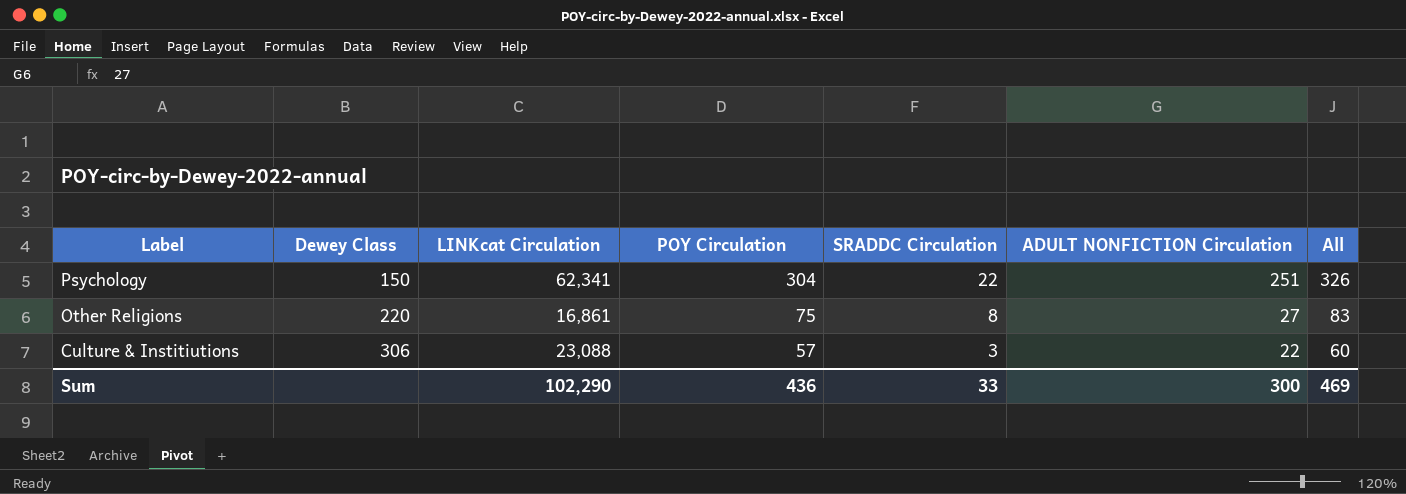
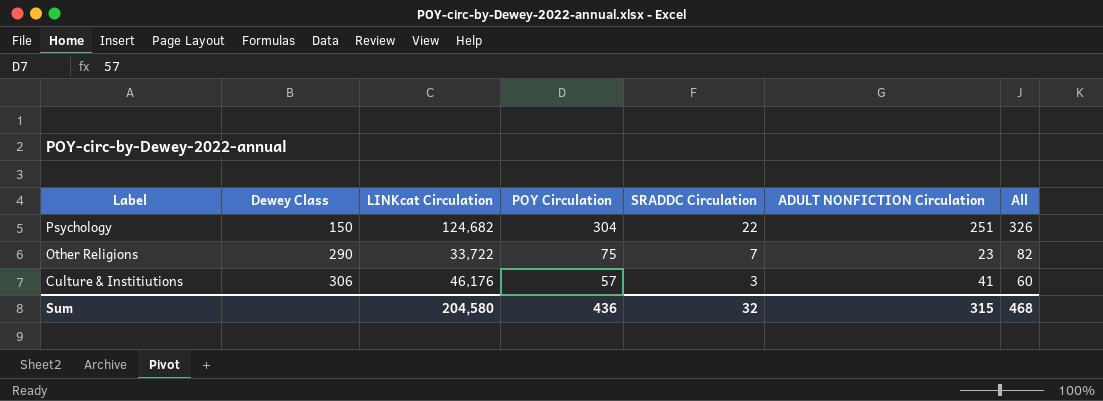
Psychology | LINKcat Circulation: 62,341 -> 124,682
Other Religions | Dewey Class: 220 -> 290
Other Religions | LINKcat Circulation: 16,861 -> 33,722
Other Religions | SRADDC Circulation: 8 -> 7
Other Religions | ADULT NONFICTION Circulation: 27 -> 23
Other Religions | All: 83 -> 82
Culture & Institiutions | LINKcat Circulation: 23,088 -> 46,176
Culture & Institiutions | ADULT NONFICTION Circulation: 22 -> 41
Sum | LINKcat Circulation: 102,290 -> 204,580
Sum | SRADDC Circulation: 33 -> 32
Sum | ADULT NONFICTION Circulation: 300 -> 315
Sum | All: 469 -> 468

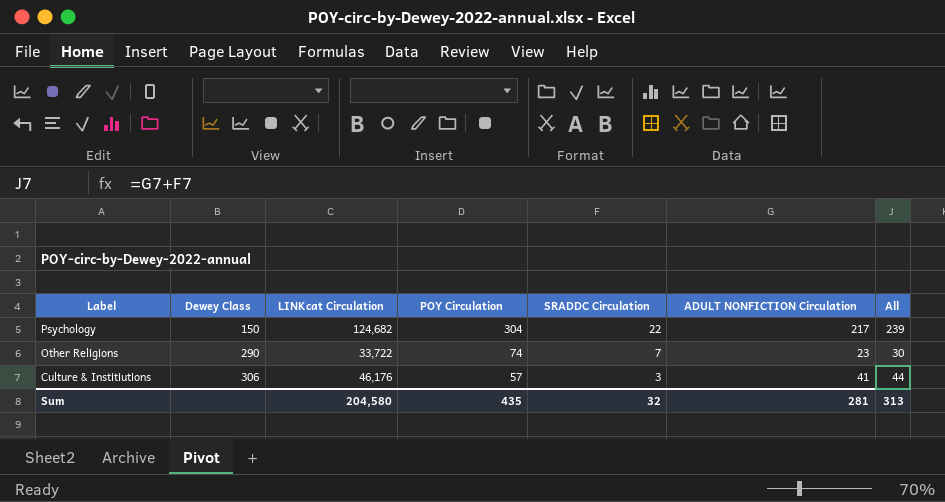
column All | formula: [POY Circulation] + [SRADDC Circulation] -> [SRADDC Circulation] + [ADULT NONFICTION Circulation]
Psychology | ADULT NONFICTION Circulation: 251 -> 217
Other Religions | POY Circulation: 75 -> 74
Sum | POY Circulation: 436 -> 435
Sum | ADULT NONFICTION Circulation: 315 -> 281
Sum | All: 468 -> 313

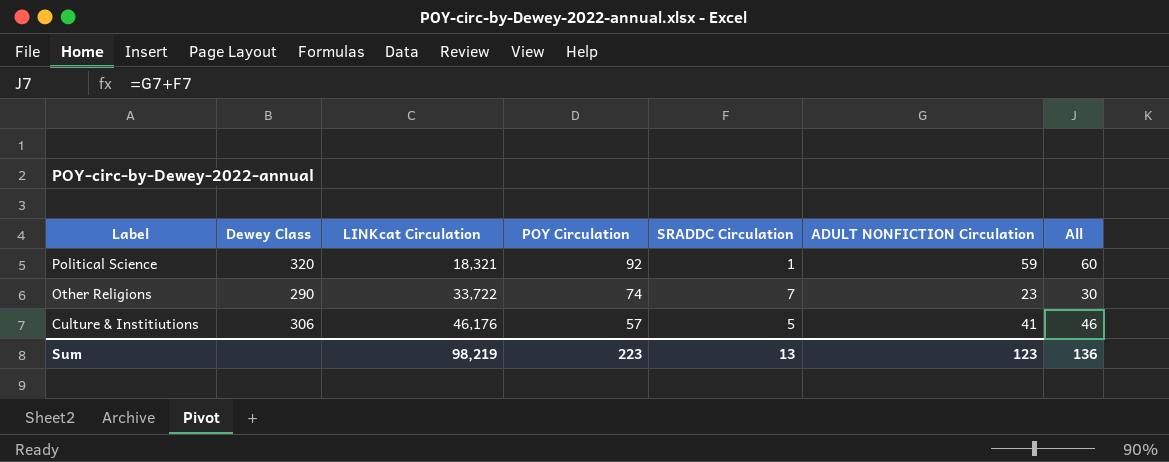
row Psychology: 150 | 124,682 | 304 | 22 | 217 | 239 -> none
row Political Science: none -> 320 | 18,321 | 92 | 1 | 59 | 60
Culture & Institiutions | SRADDC Circulation: 3 -> 5
Culture & Institiutions | All: 44 -> 46
Sum | LINKcat Circulation: 204,580 -> 98,219
Sum | POY Circulation: 435 -> 223
Sum | SRADDC Circulation: 32 -> 13
Sum | ADULT NONFICTION Circulation: 281 -> 123
Sum | All: 313 -> 136

